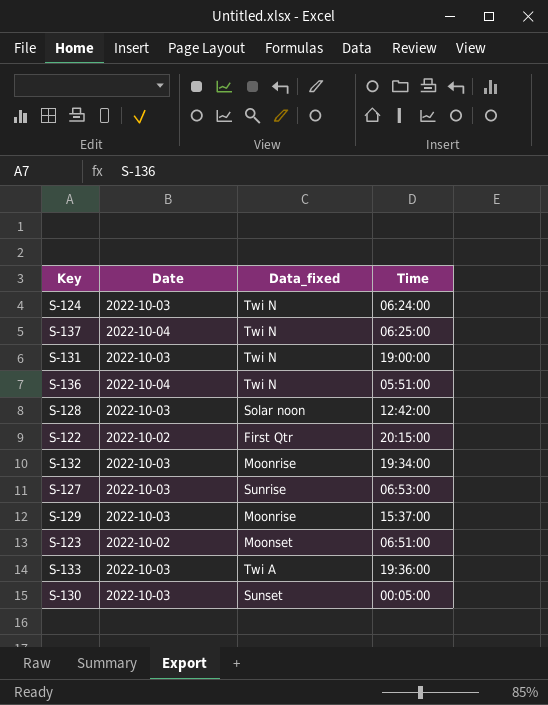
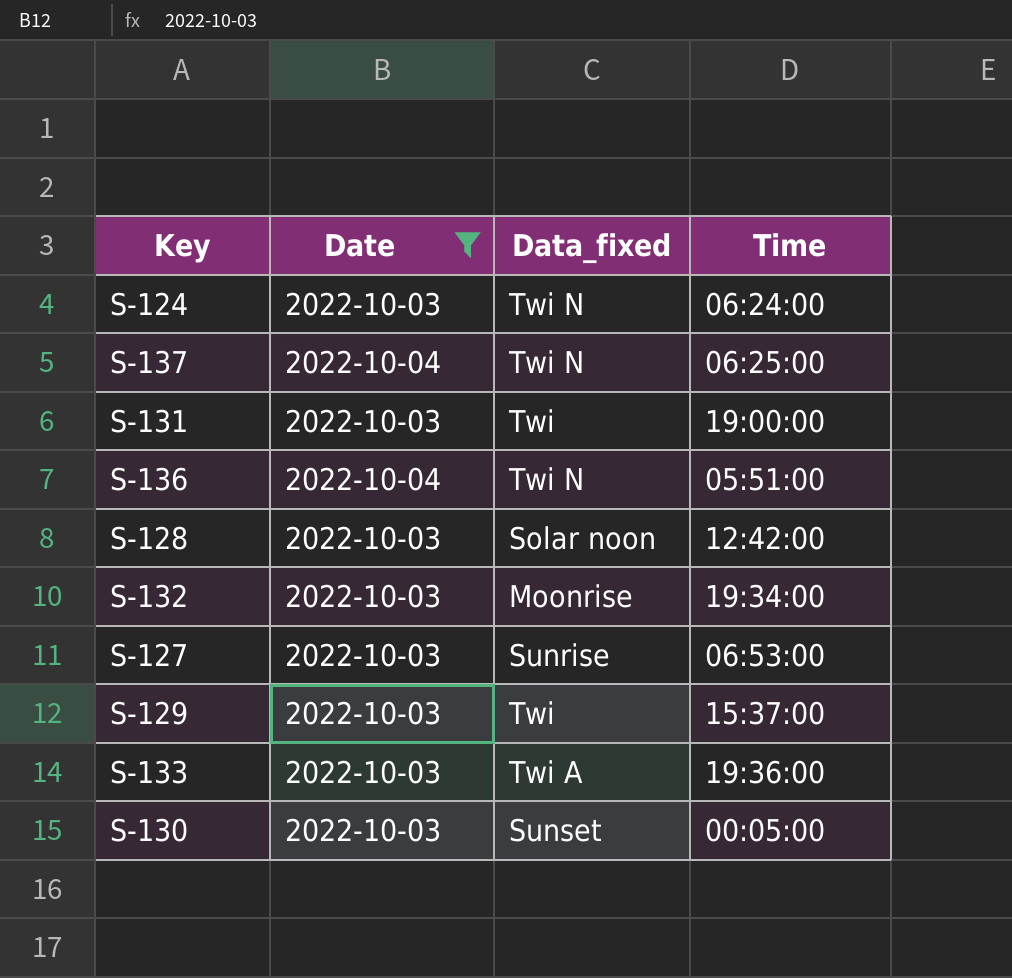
filter: none -> Date != 2022-10-02
S-131 | Data_fixed: Twi N -> Twi
S-129 | Data_fixed: Moonrise -> Twi

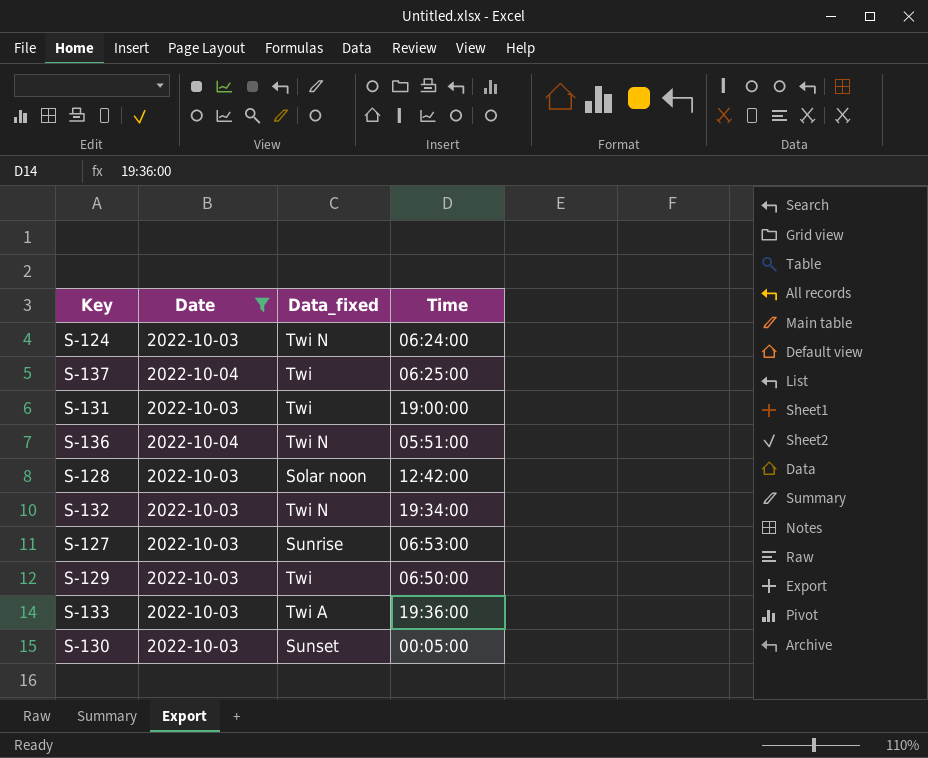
S-137 | Data_fixed: Twi N -> Twi
S-132 | Data_fixed: Moonrise -> Twi N
S-129 | Time: 15:37:00 -> 06:50:00

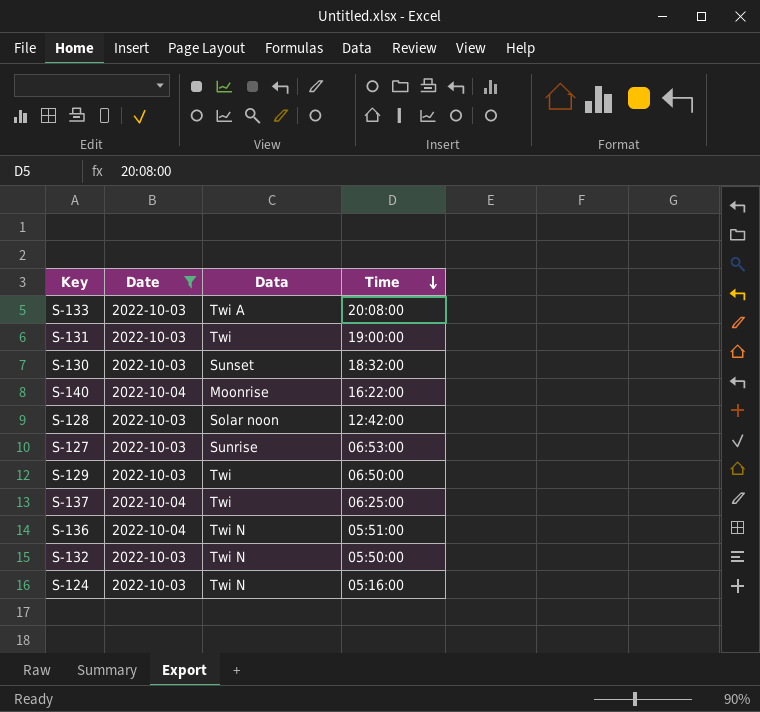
row order: none -> Time descending
column name: Data_fixed -> Data
S-133 | Time: 19:36:00 -> 20:08:00
S-130 | Time: 00:05:00 -> 18:32:00
row S-140: none -> 2022-10-04 | Moonrise | 16:22:00
S-132 | Time: 19:34:00 -> 05:50:00
S-124 | Time: 06:24:00 -> 05:16:00

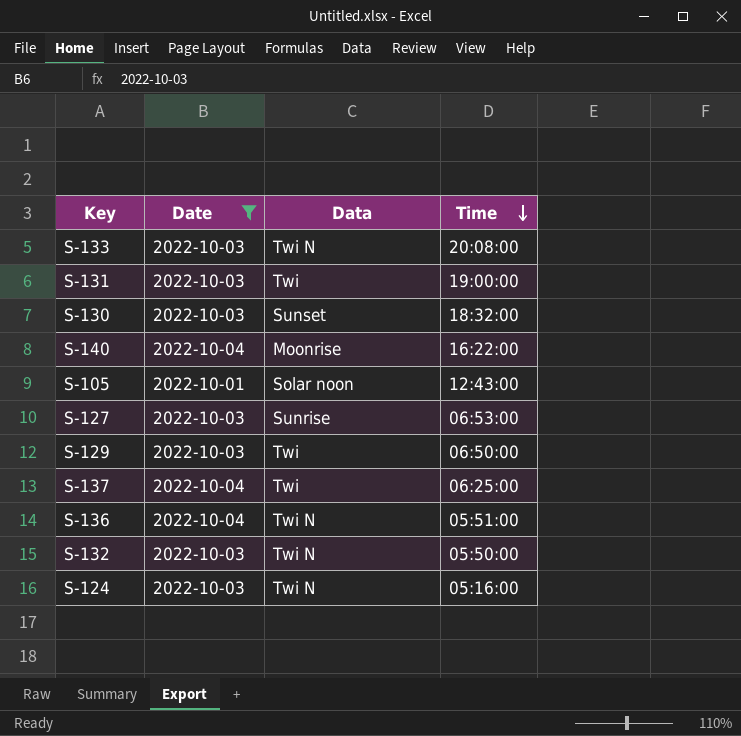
row S-128: 2022-10-03 | Solar noon | 12:42:00 -> none
S-133 | Data: Twi A -> Twi N
row S-105: none -> 2022-10-01 | Solar noon | 12:43:00

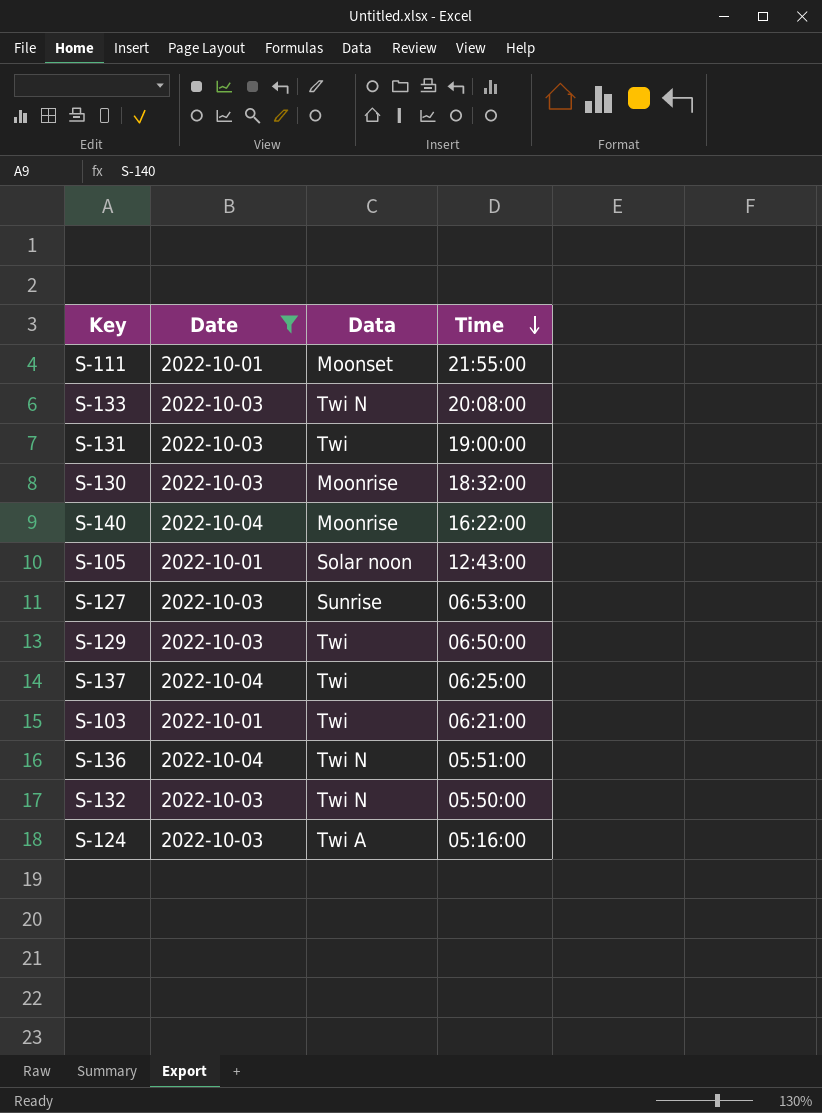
row S-111: none -> 2022-10-01 | Moonset | 21:55:00
S-130 | Data: Sunset -> Moonrise
row S-103: none -> 2022-10-01 | Twi | 06:21:00
S-124 | Data: Twi N -> Twi A

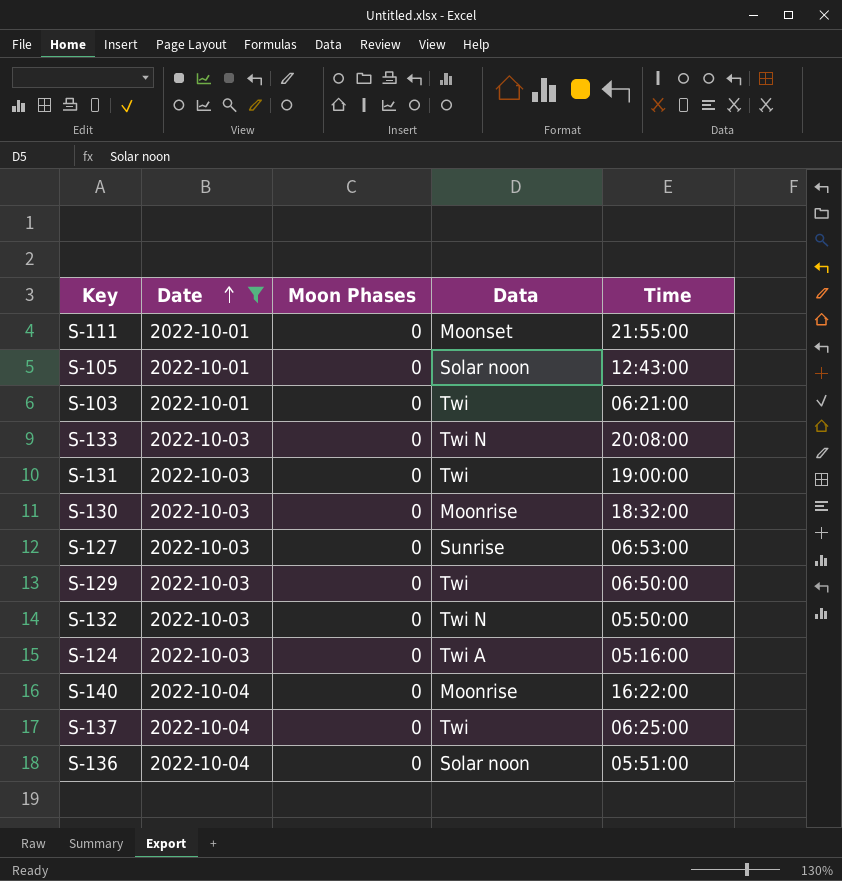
row order: Time descending -> Date ascending
column Moon Phases | position: none -> 3
S-136 | Data: Twi N -> Solar noon

